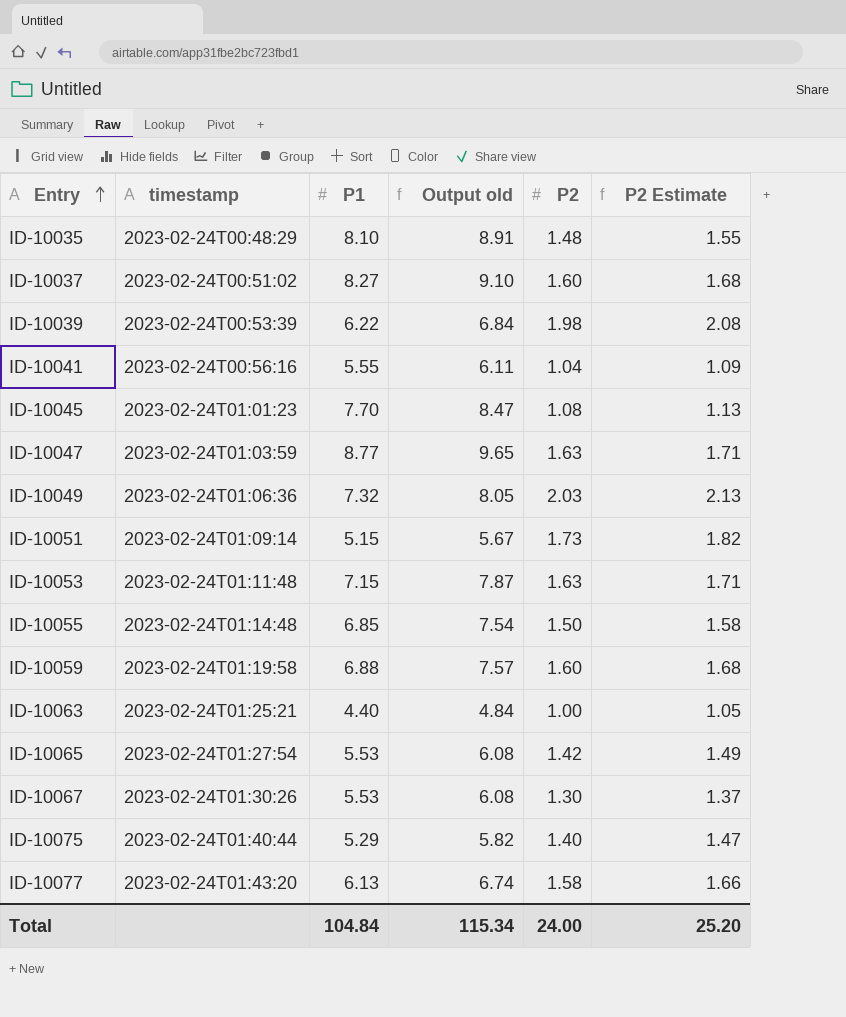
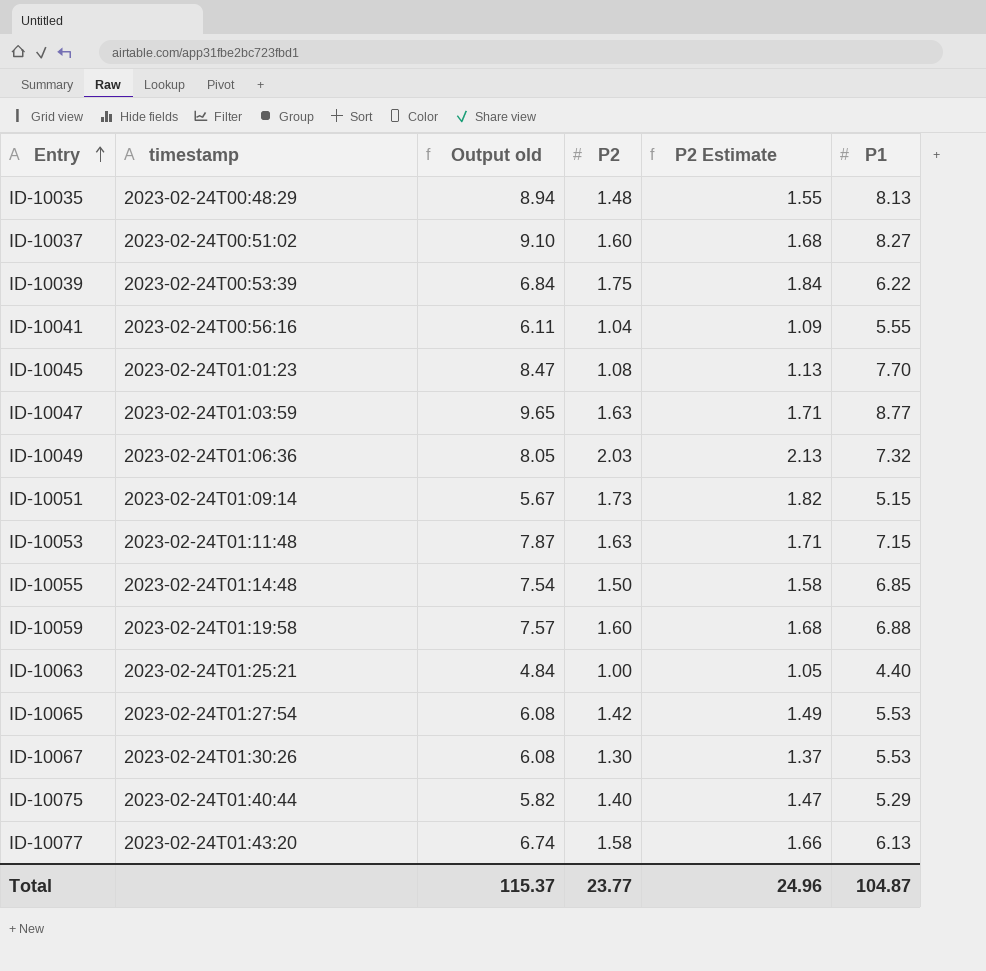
column P1 | position: 3 -> 6
ID-10035 | Output old: 8.91 -> 8.94
ID-10035 | P1: 8.10 -> 8.13
ID-10039 | P2: 1.98 -> 1.75
ID-10039 | P2 Estimate: 2.08 -> 1.84
Total | Output old: 115.34 -> 115.37
Total | P2: 24.00 -> 23.77
Total | P2 Estimate: 25.20 -> 24.96
Total | P1: 104.84 -> 104.87

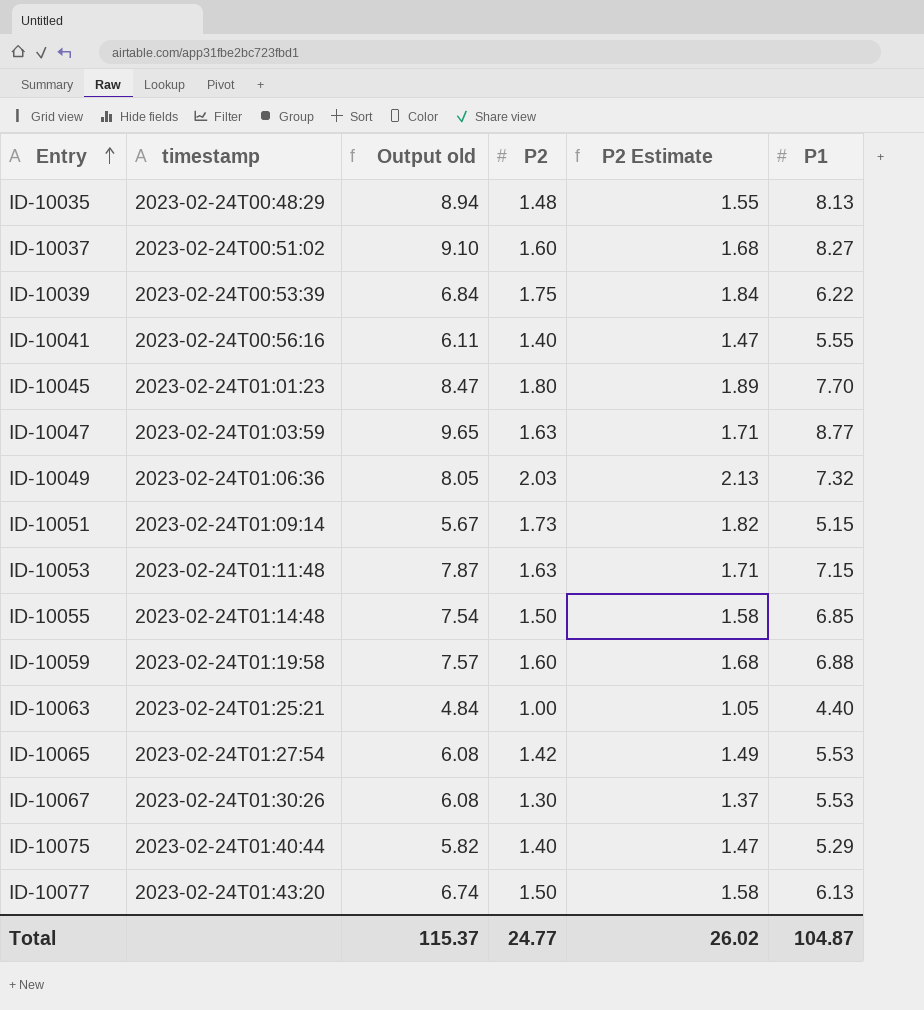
ID-10041 | P2: 1.04 -> 1.40
ID-10041 | P2 Estimate: 1.09 -> 1.47
ID-10045 | P2: 1.08 -> 1.80
ID-10045 | P2 Estimate: 1.13 -> 1.89
ID-10077 | P2: 1.58 -> 1.50
ID-10077 | P2 Estimate: 1.66 -> 1.58
Total | P2: 23.77 -> 24.77
Total | P2 Estimate: 24.96 -> 26.02

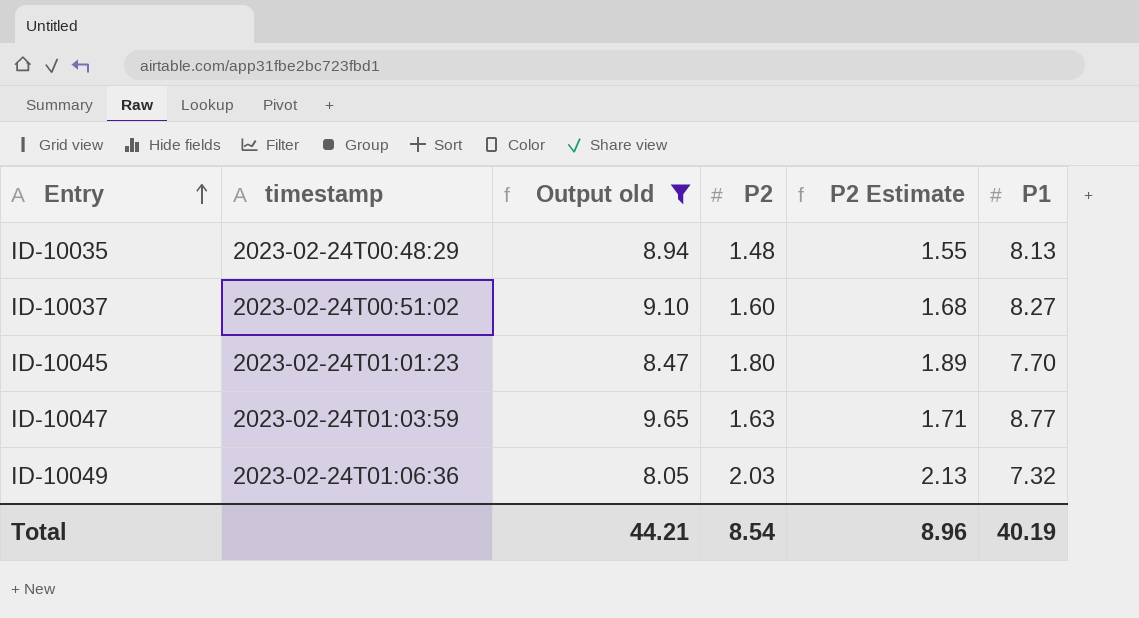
filter: none -> Output old >= 8.05
Total | Output old: 115.37 -> 44.21
Total | P2: 24.77 -> 8.54
Total | P2 Estimate: 26.02 -> 8.96
Total | P1: 104.87 -> 40.19

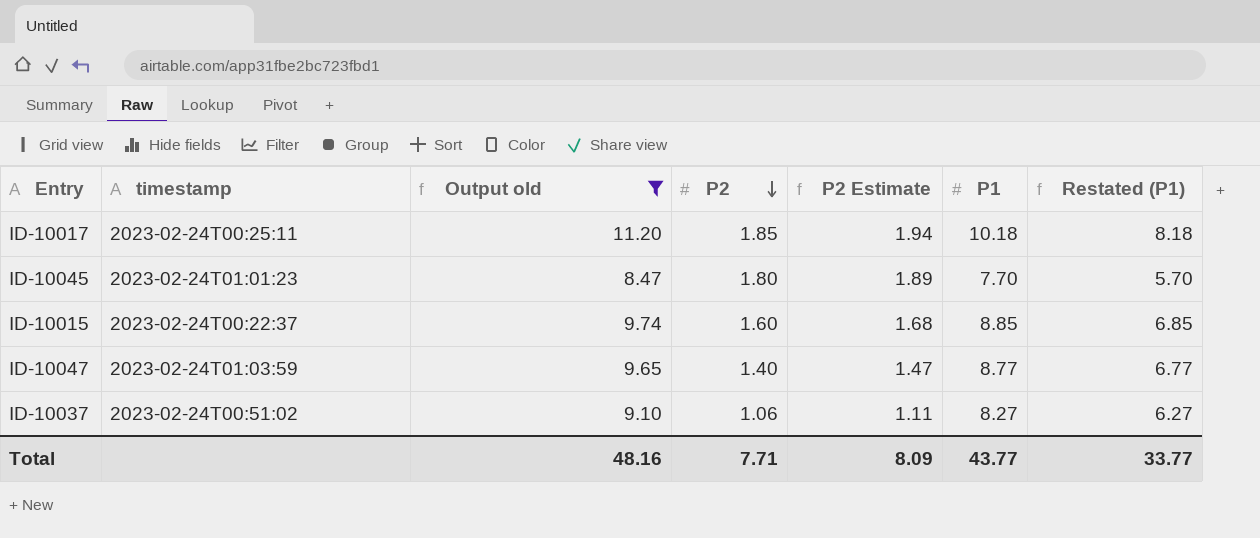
row order: Entry ascending -> P2 descending
column Restated (P1) | formula: none -> [P1] - 2
row ID-10035: 2023-02-24T00:48:29 | 8.94 | 1.48 | 1.55 | 8.13 -> none
row ID-10049: 2023-02-24T01:06:36 | 8.05 | 2.03 | 2.13 | 7.32 -> none
row ID-10017: none -> 2023-02-24T00:25:11 | 11.20 | 1.85 | 1.94 | 10.18 | 8.18
row ID-10015: none -> 2023-02-24T00:22:37 | 9.74 | 1.60 | 1.68 | 8.85 | 6.85
ID-10047 | P2: 1.63 -> 1.40
ID-10047 | P2 Estimate: 1.71 -> 1.47
ID-10037 | P2: 1.60 -> 1.06
ID-10037 | P2 Estimate: 1.68 -> 1.11
Total | Output old: 44.21 -> 48.16
Total | P2: 8.54 -> 7.71
Total | P2 Estimate: 8.96 -> 8.09
Total | P1: 40.19 -> 43.77

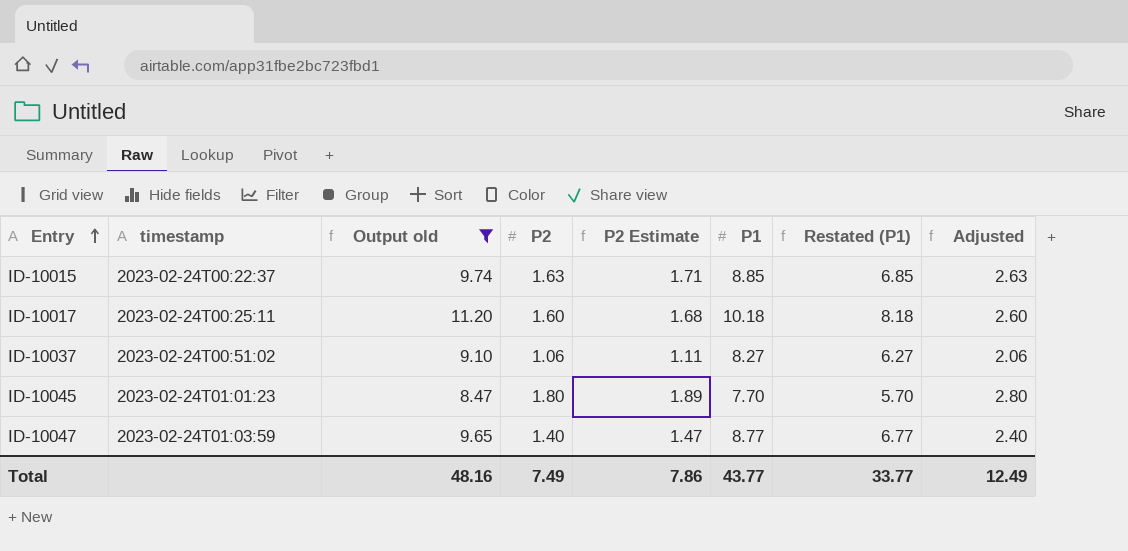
row order: P2 descending -> Entry ascending
column Adjusted | formula: none -> [P2] + 1
ID-10015 | P2: 1.60 -> 1.63
ID-10015 | P2 Estimate: 1.68 -> 1.71
ID-10017 | P2: 1.85 -> 1.60
ID-10017 | P2 Estimate: 1.94 -> 1.68
Total | P2: 7.71 -> 7.49
Total | P2 Estimate: 8.09 -> 7.86

